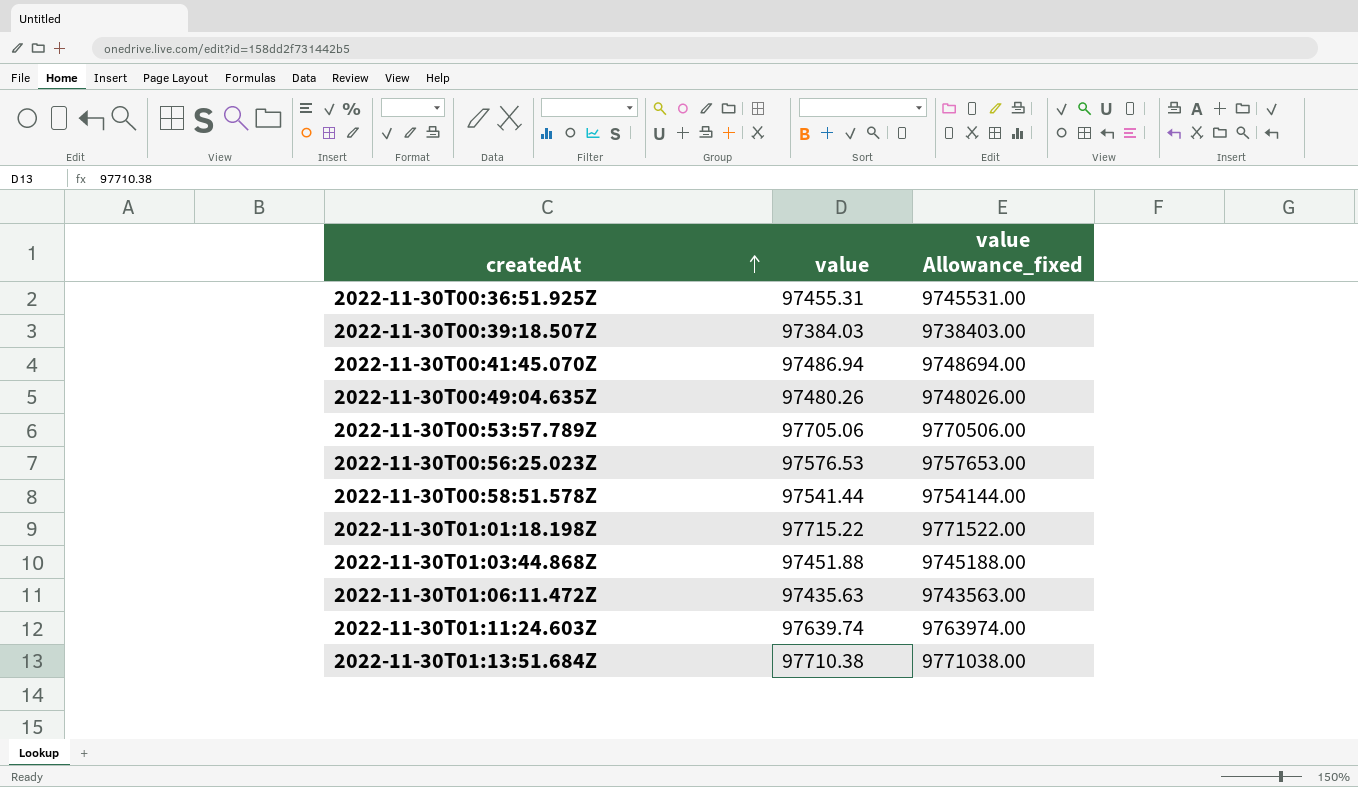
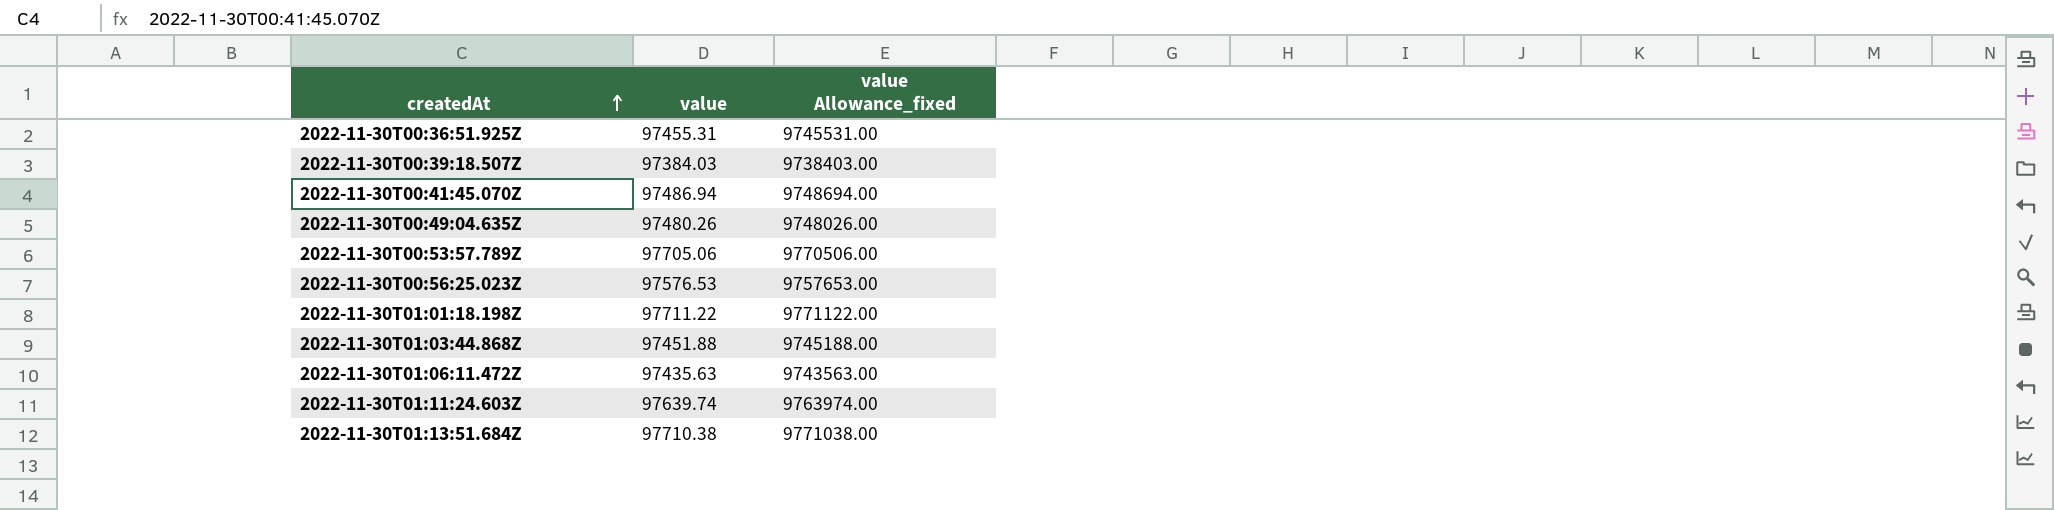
row 2022-11-30T00:58:51.578Z: 97541.44 | 9754144.00 -> none
2022-11-30T01:01:18.198Z | value: 97715.22 -> 97711.22
2022-11-30T01:01:18.198Z | value Allowance_fixed: 9771522.00 -> 9771122.00

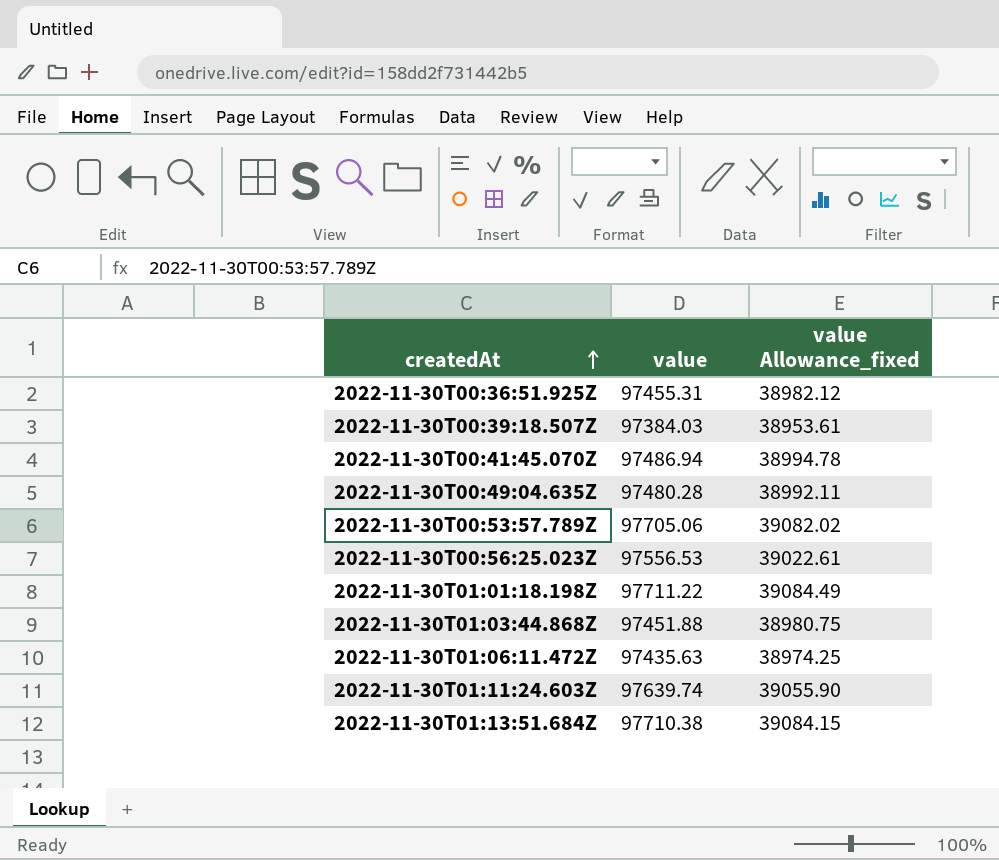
column value Allowance_fixed | formula: [value] * 100 -> [value] * 0.4
2022-11-30T00:49:04.635Z | value: 97480.26 -> 97480.28
2022-11-30T00:56:25.023Z | value: 97576.53 -> 97556.53

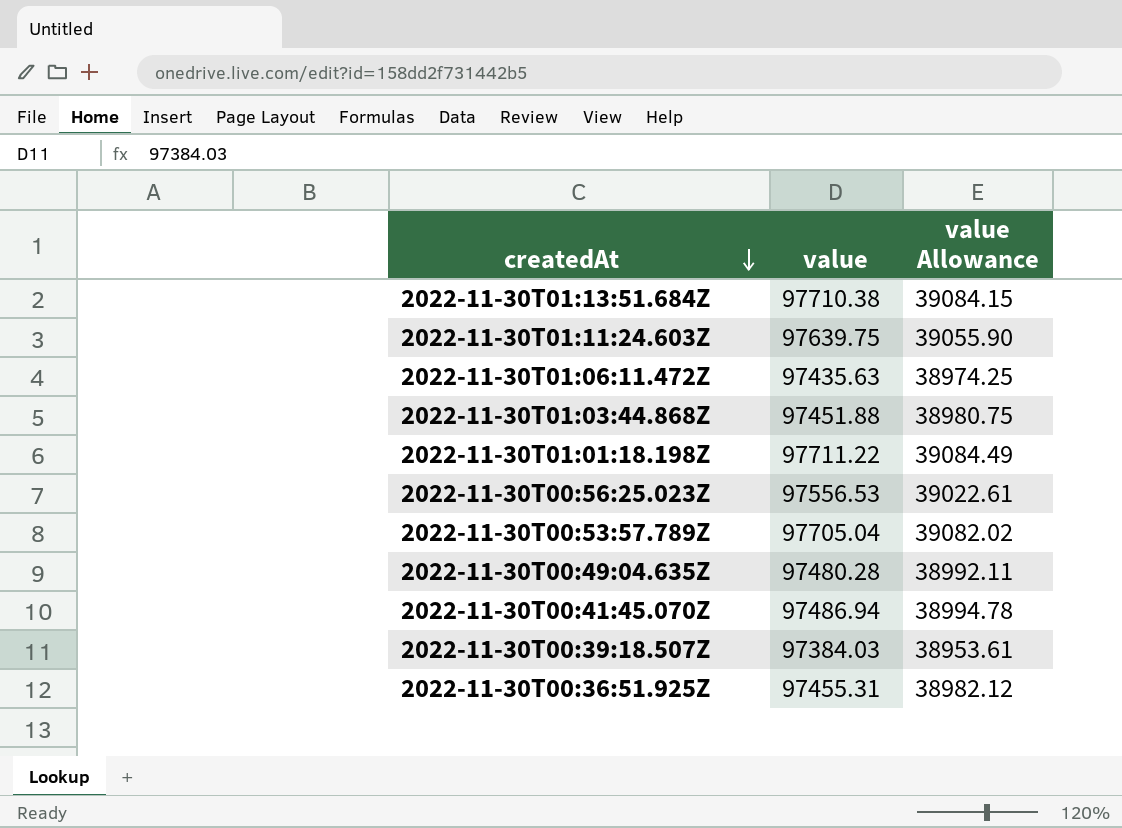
row order: createdAt ascending -> createdAt descending
column name: value Allowance_fixed -> value Allowance
2022-11-30T01:11:24.603Z | value: 97639.74 -> 97639.75
2022-11-30T00:53:57.789Z | value: 97705.06 -> 97705.04

